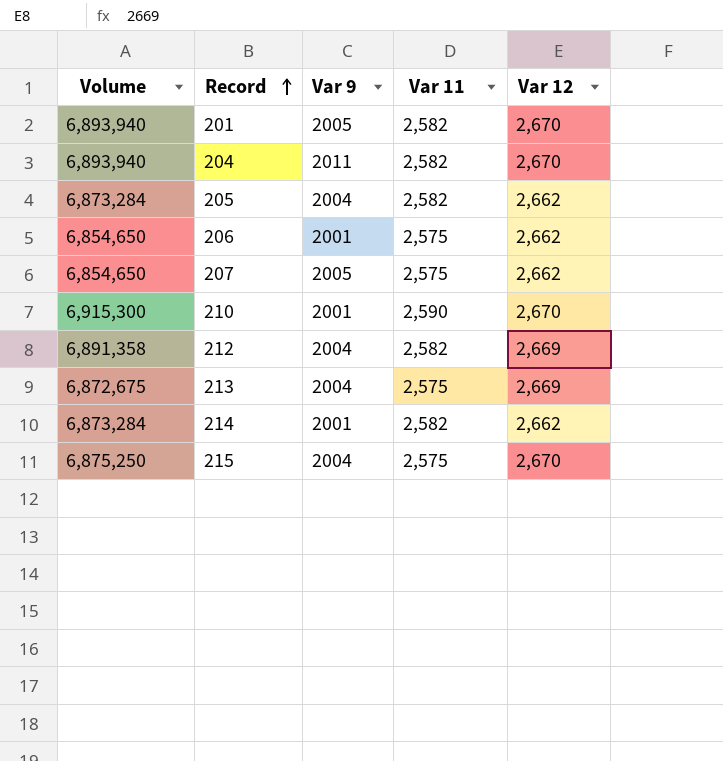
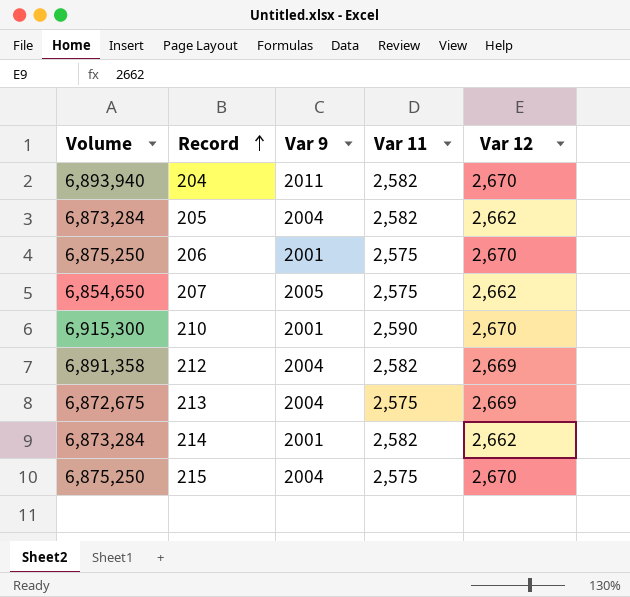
row 201: 6,893,940 | 2005 | 2,582 | 2,670 -> none
206 | Volume: 6,854,650 -> 6,875,250
206 | Var 12: 2,662 -> 2,670

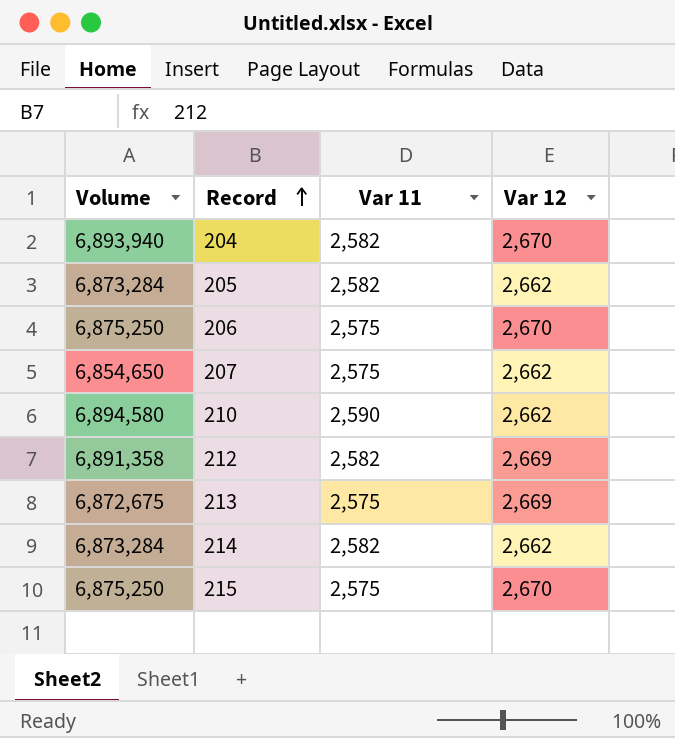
column Var 9 | position: 3 -> none
210 | Volume: 6,915,300 -> 6,894,580
210 | Var 12: 2,670 -> 2,662

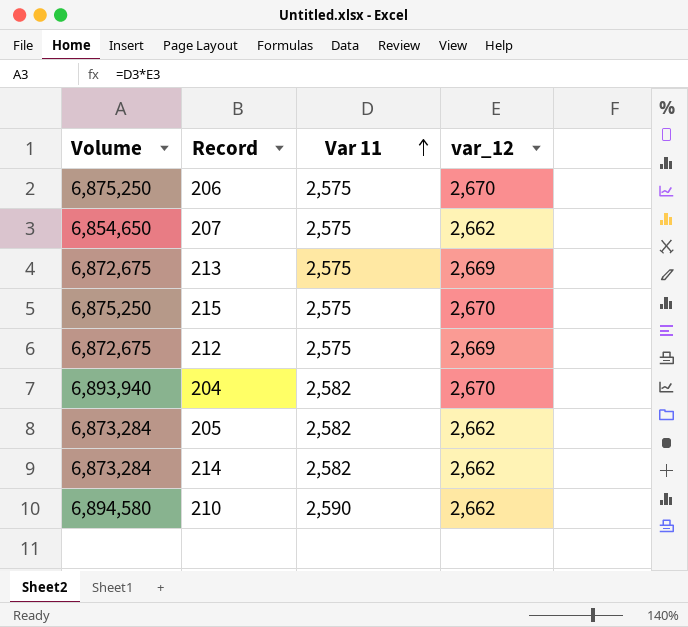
row order: Record ascending -> Var 11 ascending
column name: Var 12 -> var_12
212 | Volume: 6,891,358 -> 6,872,675
212 | Var 11: 2,582 -> 2,575

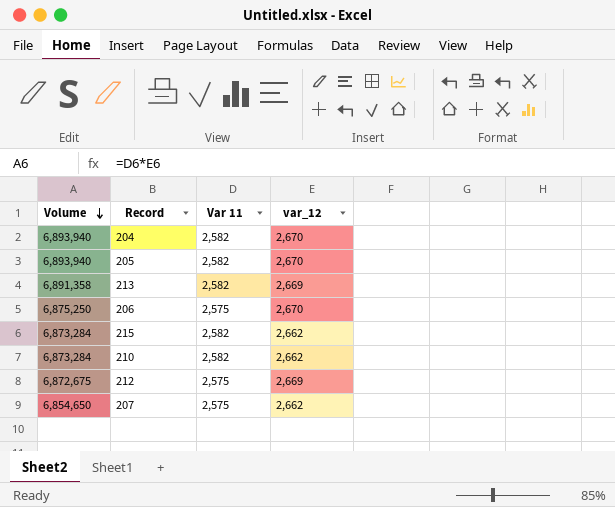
row order: Var 11 ascending -> Volume descending
row 214: 6,873,284 | 2,582 | 2,662 -> none
205 | Volume: 6,873,284 -> 6,893,940
205 | var_12: 2,662 -> 2,670
213 | Volume: 6,872,675 -> 6,891,358
213 | Var 11: 2,575 -> 2,582
215 | Volume: 6,875,250 -> 6,873,284
215 | Var 11: 2,575 -> 2,582
215 | var_12: 2,670 -> 2,662
210 | Volume: 6,894,580 -> 6,873,284
210 | Var 11: 2,590 -> 2,582

